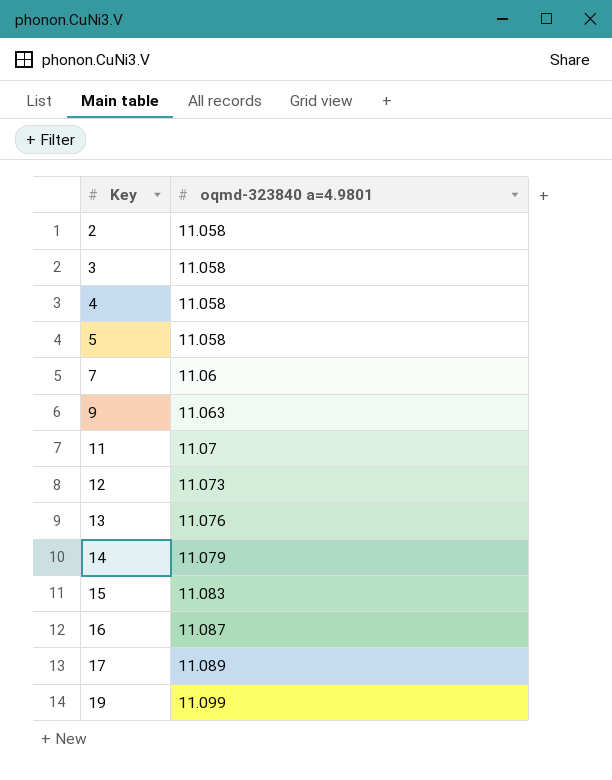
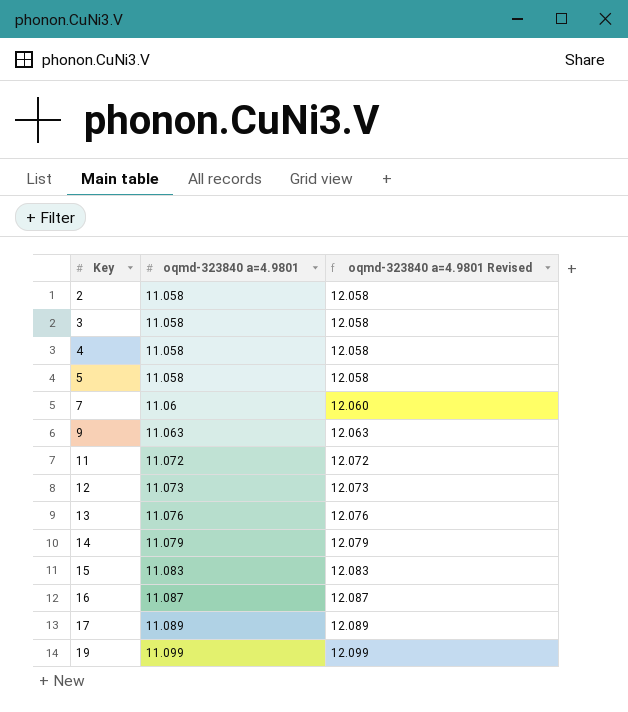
column oqmd-323840 a=4.9801 Revised | formula: none -> [oqmd-323840 a=4.9801] + 1
11 | oqmd-323840 a=4.9801: 11.07 -> 11.072

